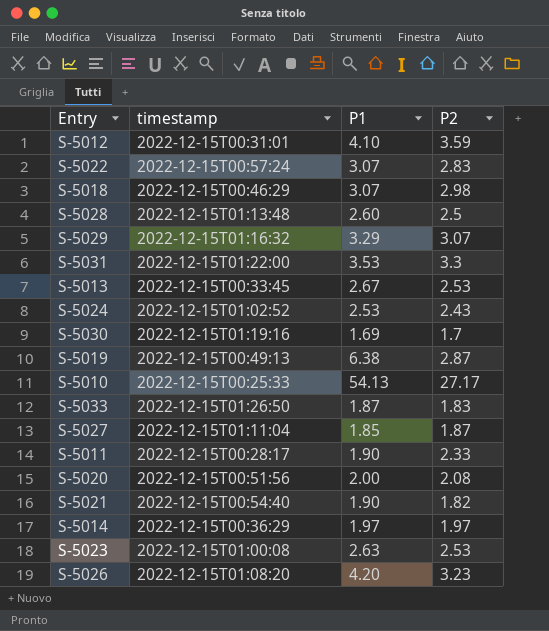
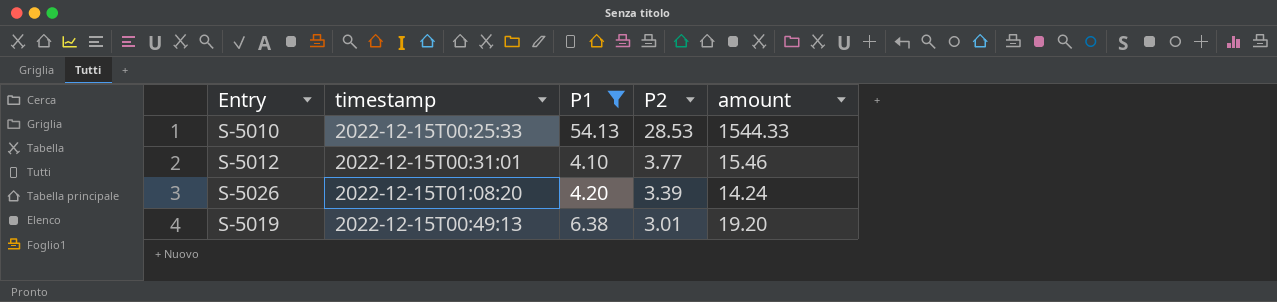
filter: none -> P1 >= 4.10
row order: none -> P2 descending
column amount | formula: none -> [P1] * [P2]
S-5010 | P2: 27.17 -> 28.53
S-5012 | P2: 3.59 -> 3.77
S-5026 | P2: 3.23 -> 3.39
S-5019 | P2: 2.87 -> 3.01

